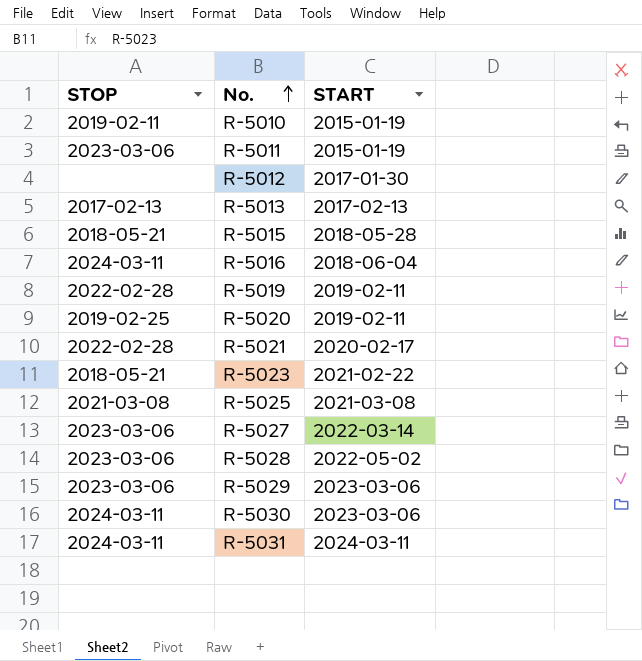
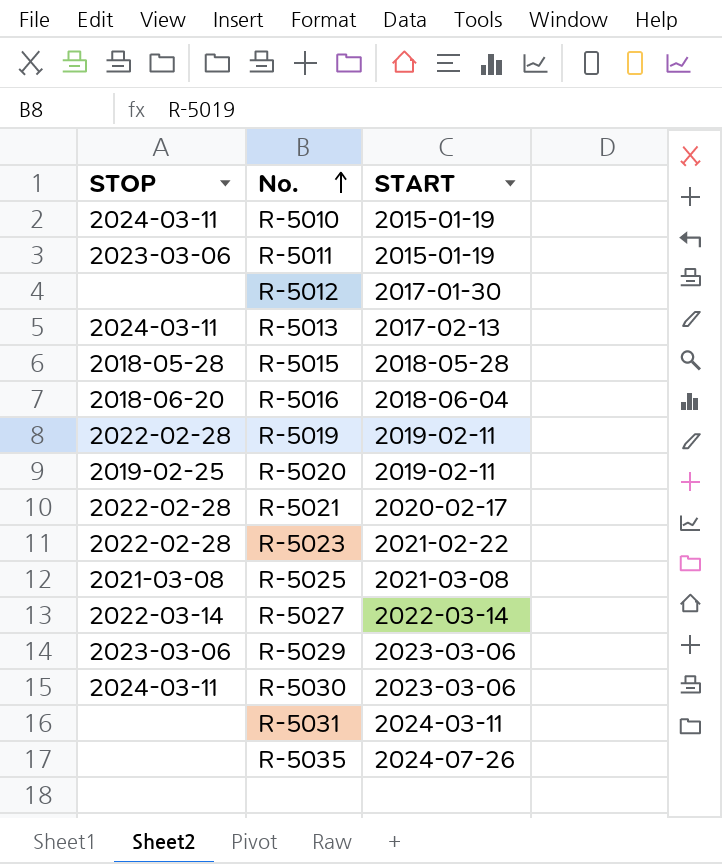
row R-5028: 2023-03-06 | 2022-05-02 -> none
R-5010 | STOP: 2019-02-11 -> 2024-03-11
R-5013 | STOP: 2017-02-13 -> 2024-03-11
R-5015 | STOP: 2018-05-21 -> 2018-05-28
R-5016 | STOP: 2024-03-11 -> 2018-06-20
R-5023 | STOP: 2018-05-21 -> 2022-02-28
R-5027 | STOP: 2023-03-06 -> 2022-03-14
R-5031 | STOP: 2024-03-11 -> none
row R-5035: none -> none | 2024-07-26

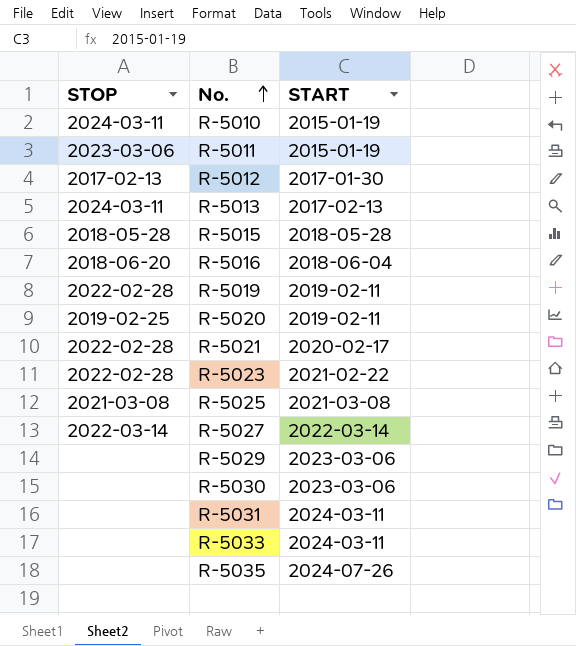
R-5012 | STOP: none -> 2017-02-13
R-5029 | STOP: 2023-03-06 -> none
R-5030 | STOP: 2024-03-11 -> none
row R-5033: none -> none | 2024-03-11

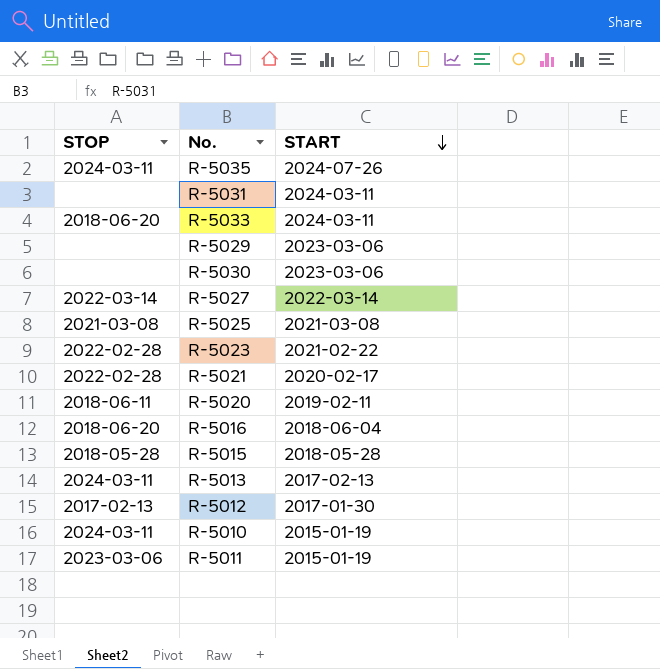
row order: No. ascending -> START descending
row R-5019: 2022-02-28 | 2019-02-11 -> none
R-5035 | STOP: none -> 2024-03-11
R-5033 | STOP: none -> 2018-06-20
R-5020 | STOP: 2019-02-25 -> 2018-06-11

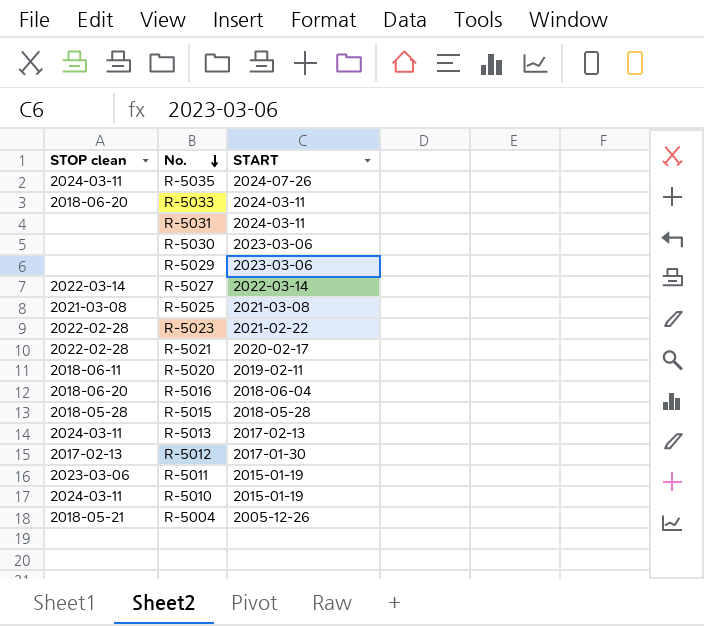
row order: START descending -> No. descending
column name: STOP -> STOP clean
row R-5004: none -> 2018-05-21 | 2005-12-26

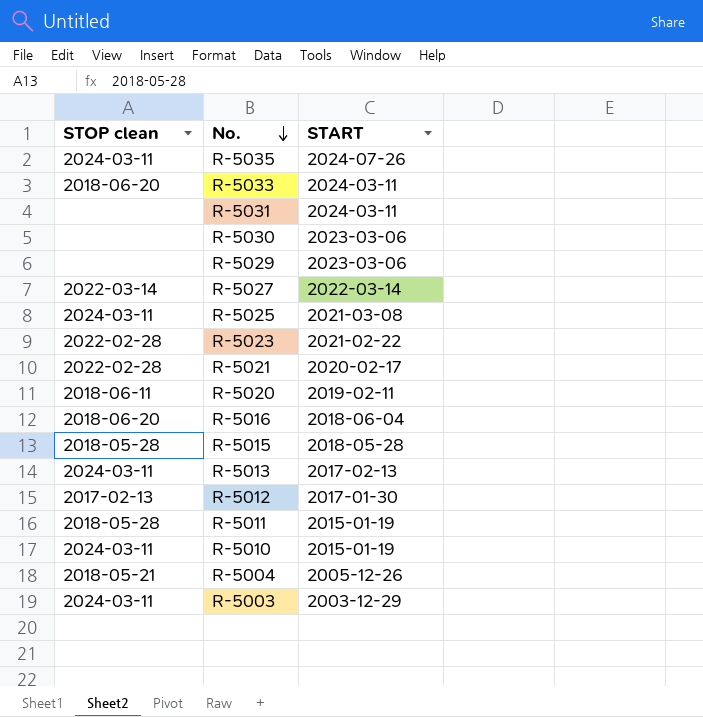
R-5025 | STOP clean: 2021-03-08 -> 2024-03-11
R-5011 | STOP clean: 2023-03-06 -> 2018-05-28
row R-5003: none -> 2024-03-11 | 2003-12-29

